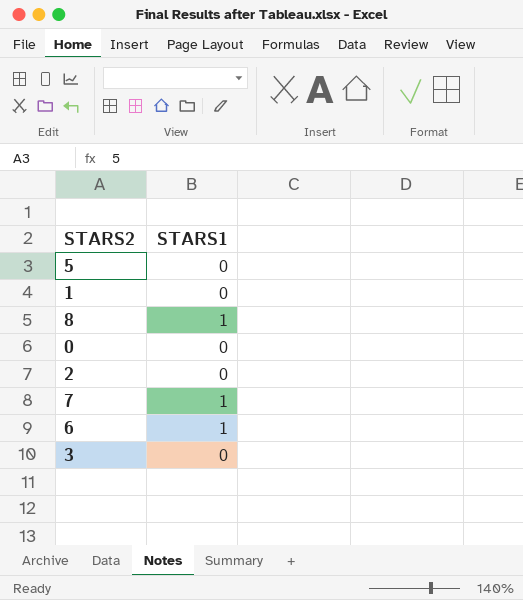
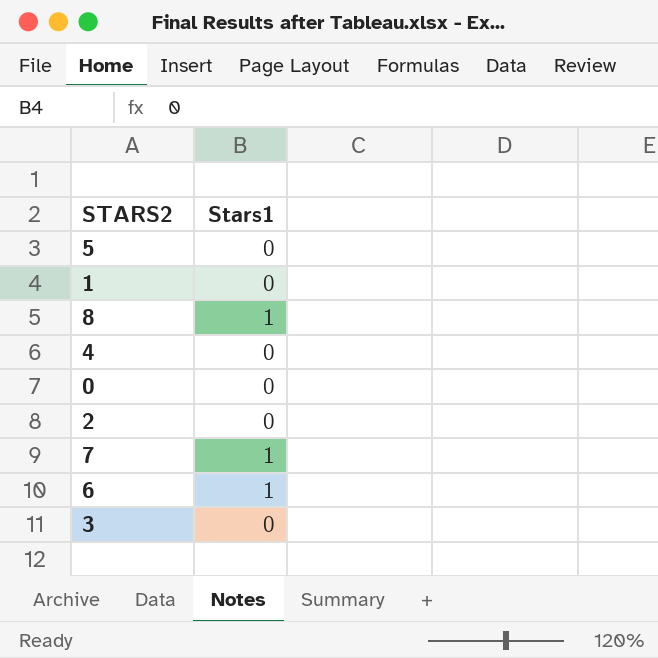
column name: STARS1 -> Stars1
row 4: none -> 0

